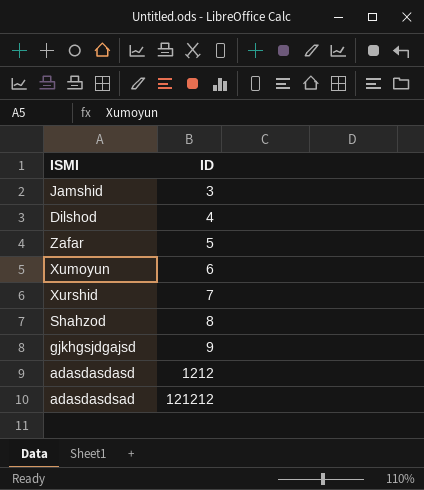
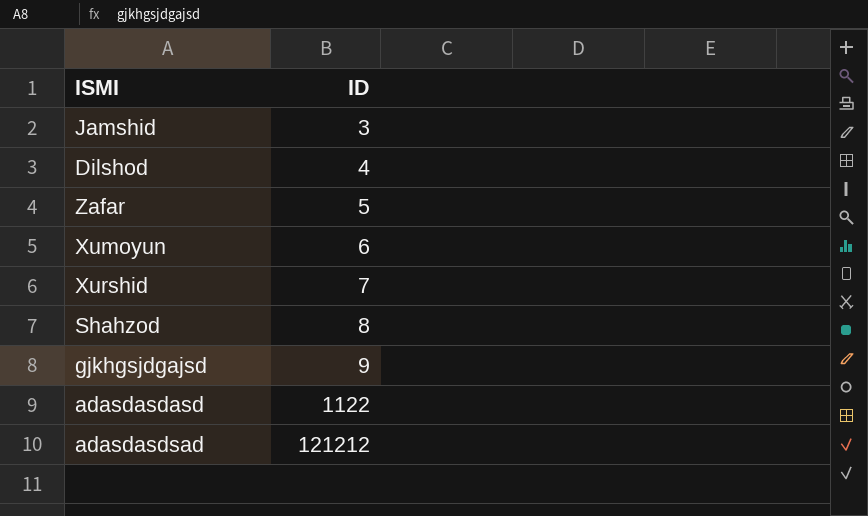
adasdasdasd | ID: 1212 -> 1122

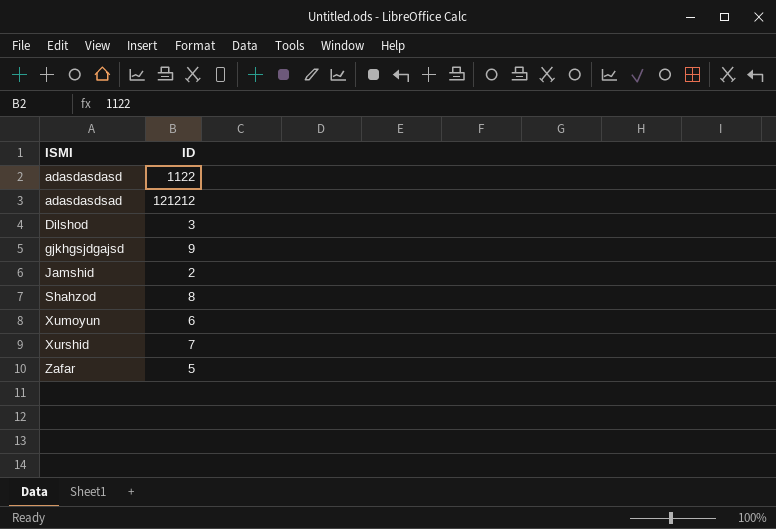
row order: ID ascending -> ISMI ascending
Dilshod | ID: 4 -> 3
Jamshid | ID: 3 -> 2

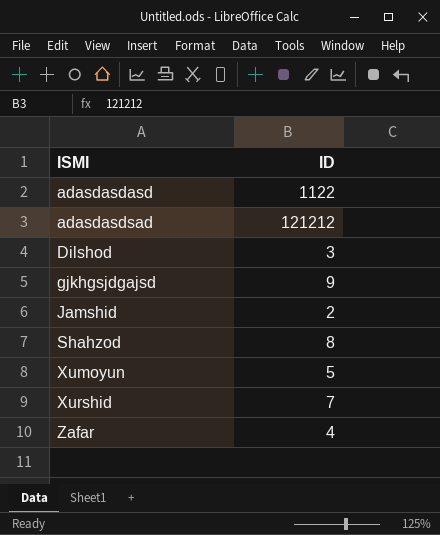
Xumoyun | ID: 6 -> 5
Zafar | ID: 5 -> 4

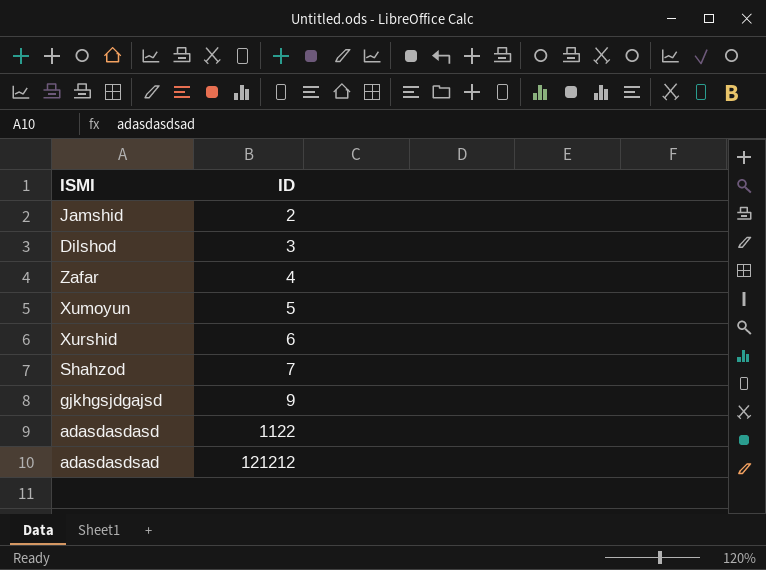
row order: ISMI ascending -> ID ascending
Xurshid | ID: 7 -> 6
Shahzod | ID: 8 -> 7

